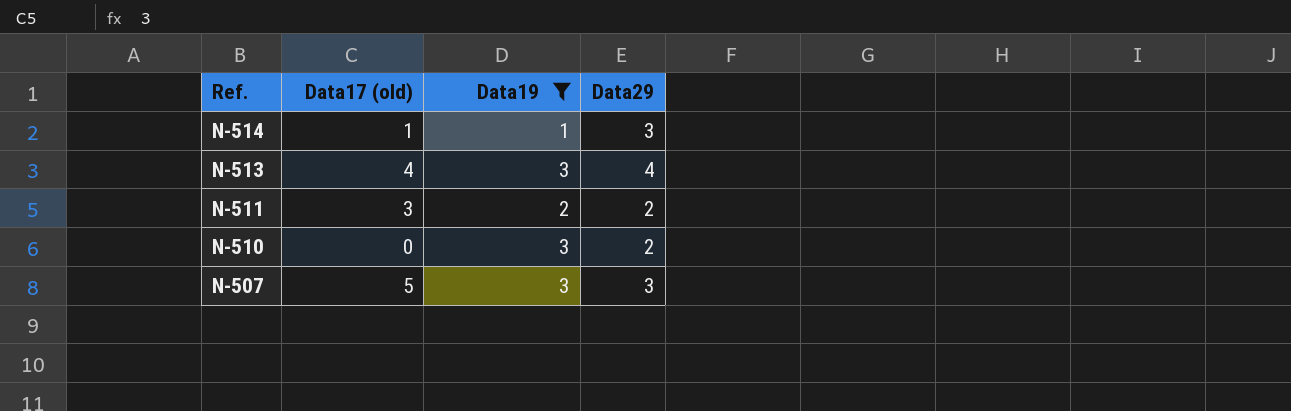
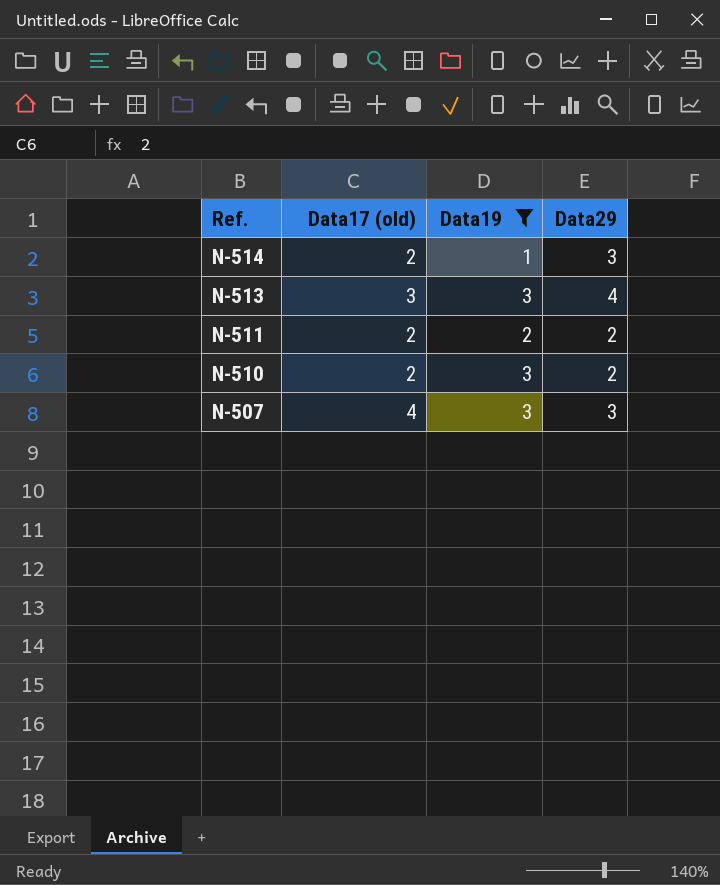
N-514 | Data17 (old): 1 -> 2
N-513 | Data17 (old): 4 -> 3
N-511 | Data17 (old): 3 -> 2
N-510 | Data17 (old): 0 -> 2
N-507 | Data17 (old): 5 -> 4

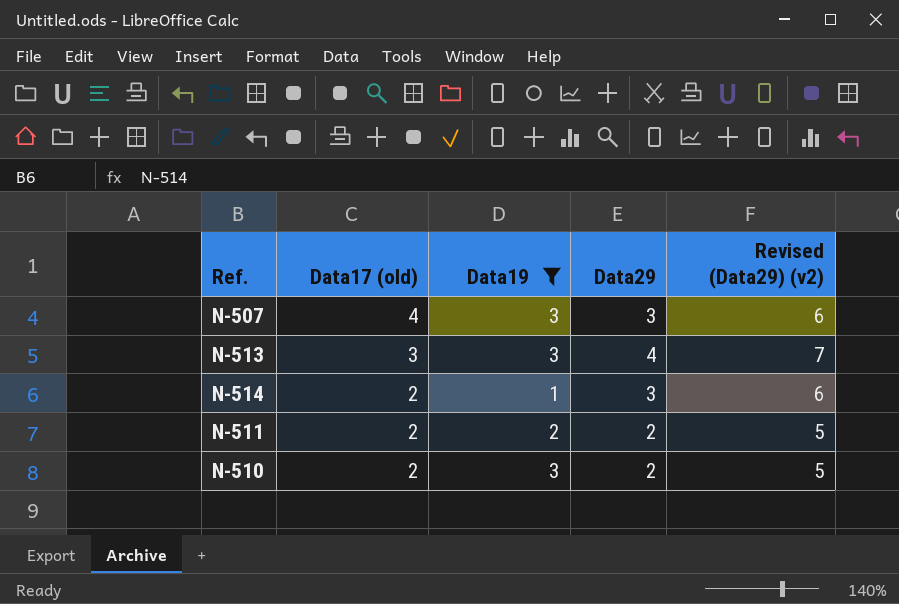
row order: Ref. descending -> Data17 (old) descending
column Revised (Data29) (v2) | formula: none -> [Data29] + 3

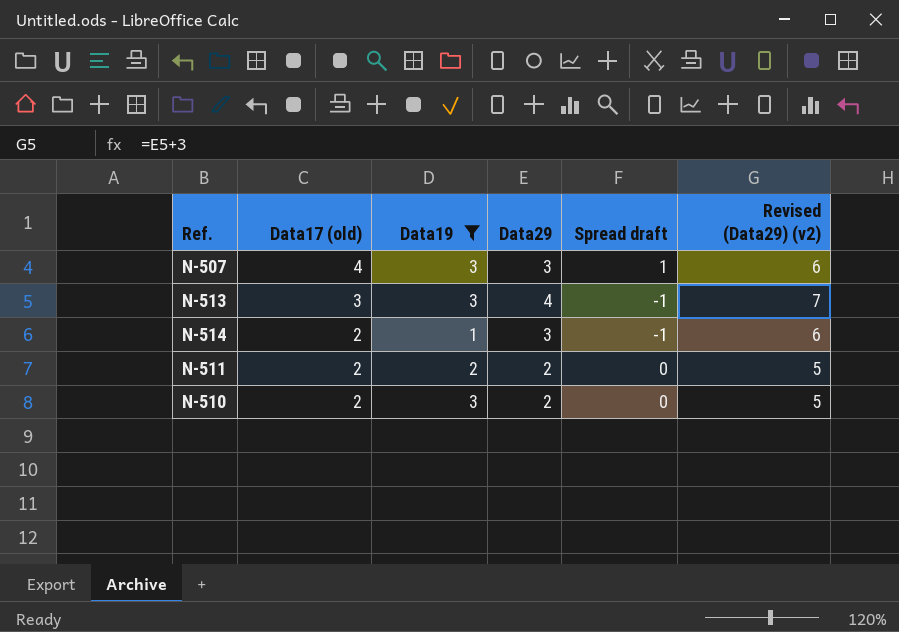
column Spread draft | formula: none -> [Data17 (old)] - [Data29]

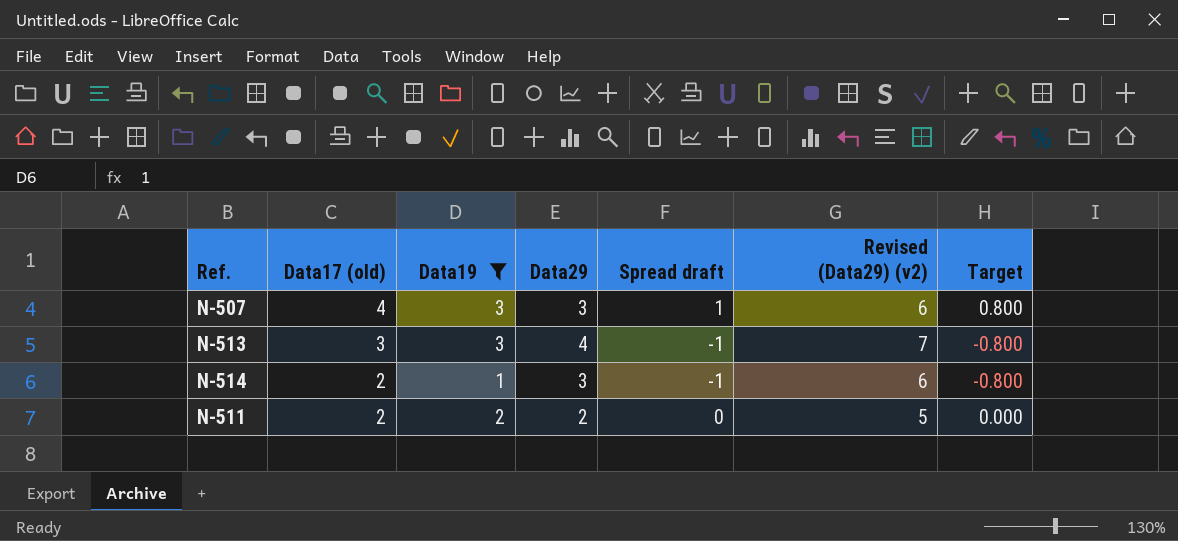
column Target | formula: none -> [Spread draft] * 0.8
row N-510: 2 | 3 | 2 | 0 | 5 -> none

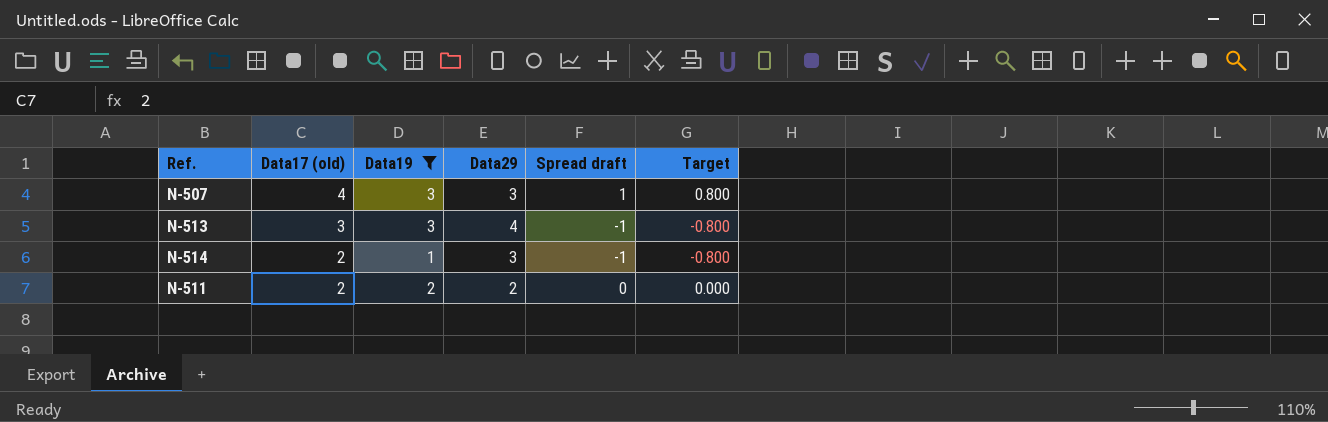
column Revised (Data29) (v2) | formula: [Data29] + 3 -> none

